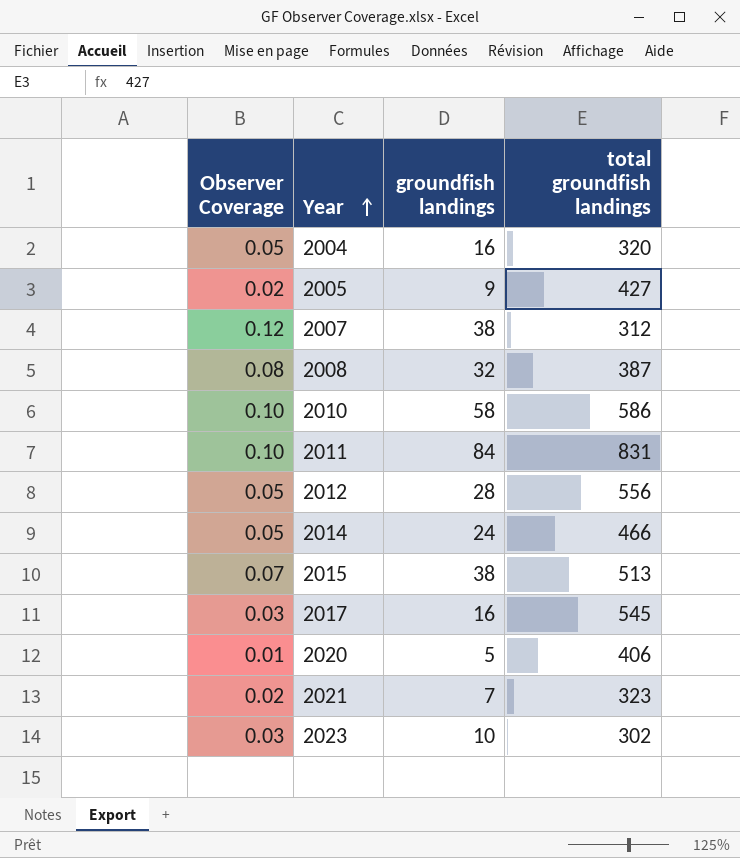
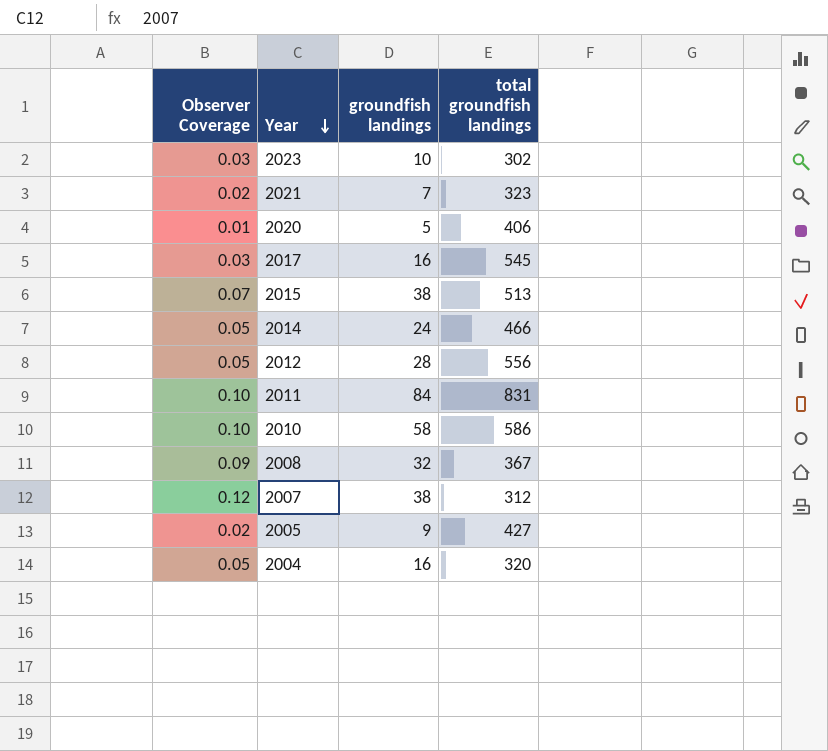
row order: Year ascending -> Year descending
2008 | Observer Coverage: 0.08 -> 0.09
2008 | total groundfish landings: 387 -> 367

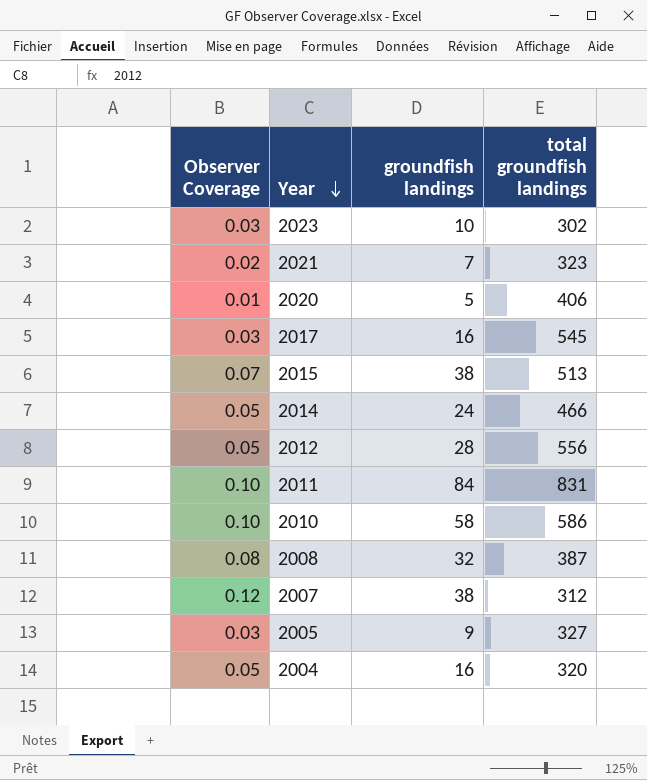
2008 | Observer Coverage: 0.09 -> 0.08
2008 | total groundfish landings: 367 -> 387
2005 | Observer Coverage: 0.02 -> 0.03
2005 | total groundfish landings: 427 -> 327

